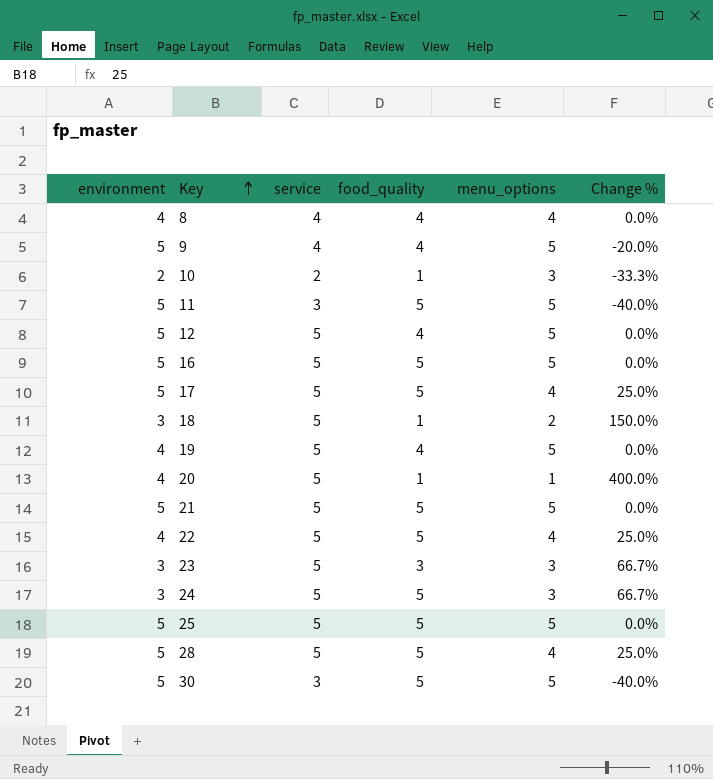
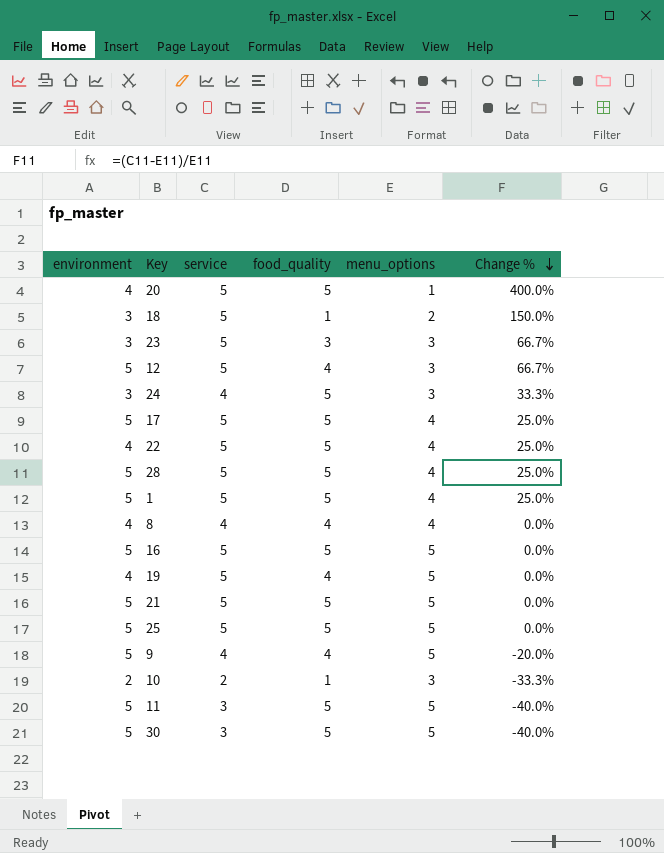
row order: Key ascending -> Change % descending
20 | food_quality: 1 -> 5
12 | menu_options: 5 -> 3
12 | Change %: 0.0% -> 66.7%
24 | service: 5 -> 4
24 | Change %: 66.7% -> 33.3%
row 1: none -> 5 | 5 | 5 | 4 | 25.0%

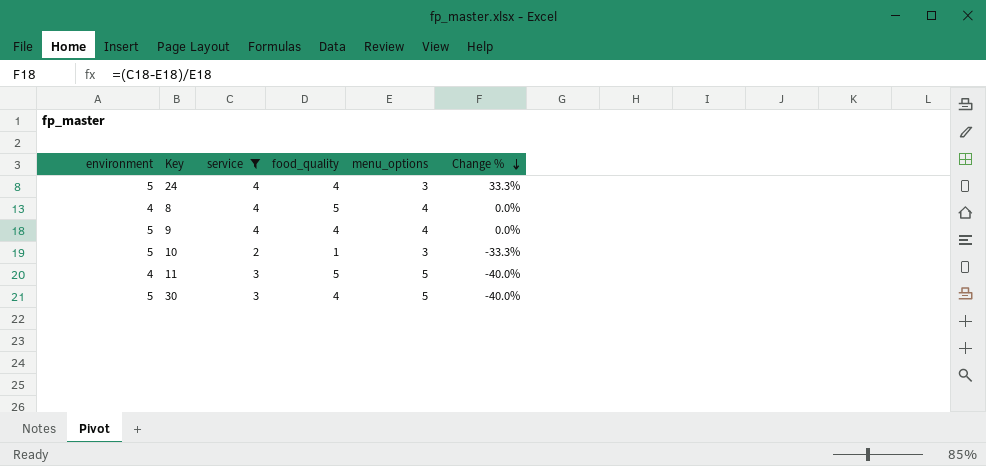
filter: none -> service != 5
24 | environment: 3 -> 5
24 | food_quality: 5 -> 4
8 | food_quality: 4 -> 5
9 | menu_options: 5 -> 4
9 | Change %: -20.0% -> 0.0%
10 | environment: 2 -> 5
11 | environment: 5 -> 4
30 | food_quality: 5 -> 4

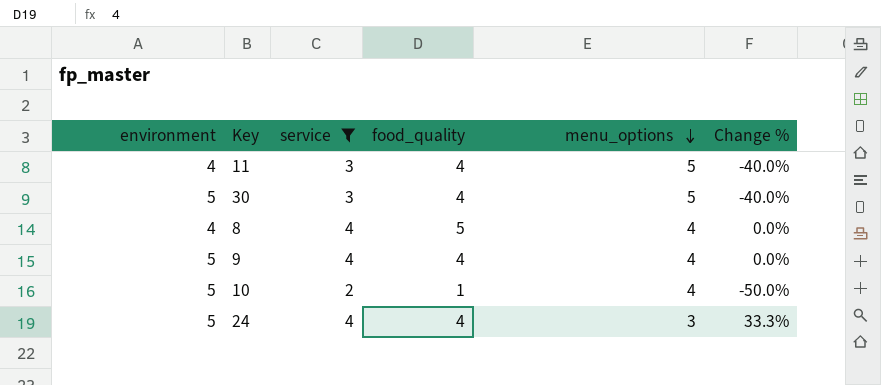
row order: Change % descending -> menu_options descending
11 | food_quality: 5 -> 4
10 | menu_options: 3 -> 4
10 | Change %: -33.3% -> -50.0%

